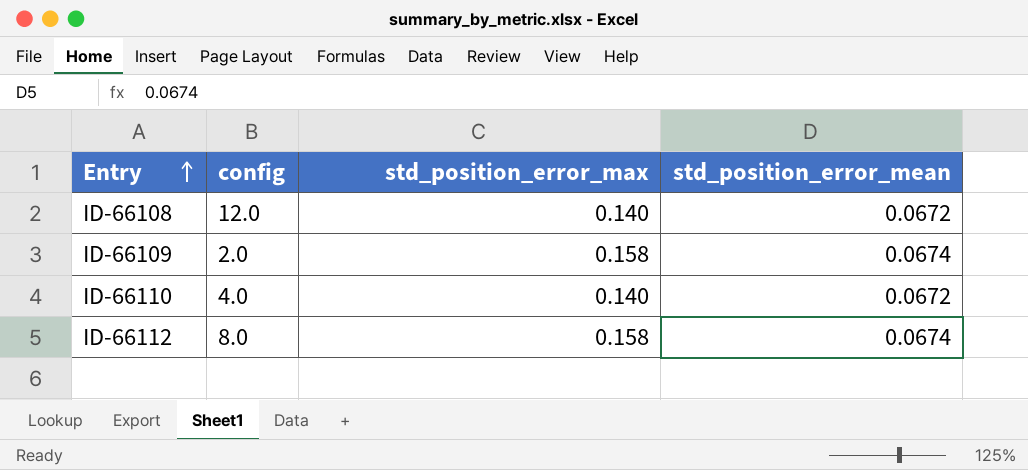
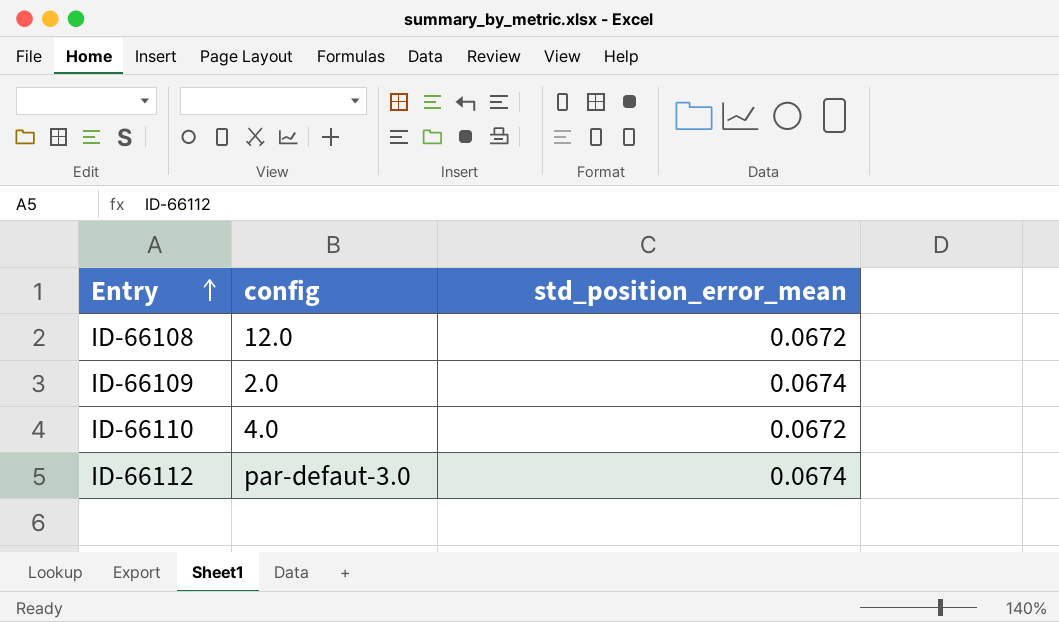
column std_position_error_max | position: 3 -> none
ID-66112 | config: 8.0 -> par-defaut-3.0

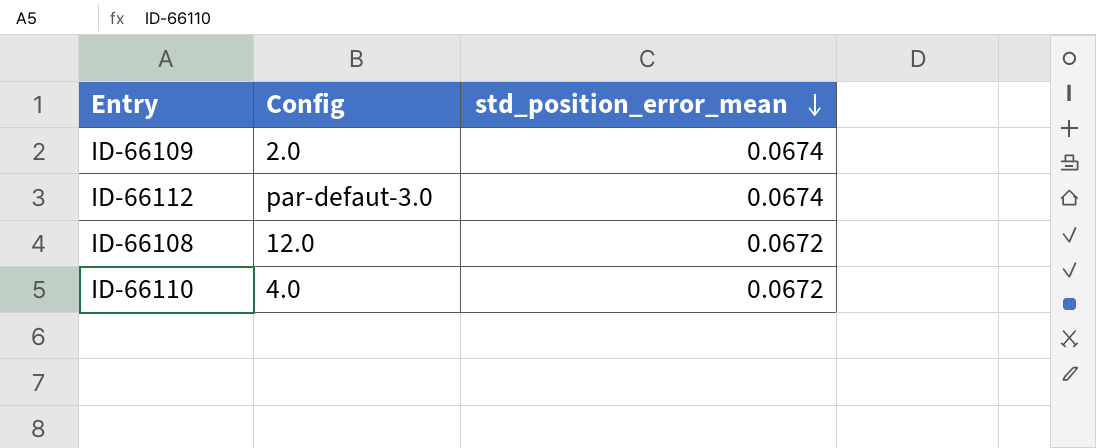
row order: Entry ascending -> std_position_error_mean descending
column name: config -> Config

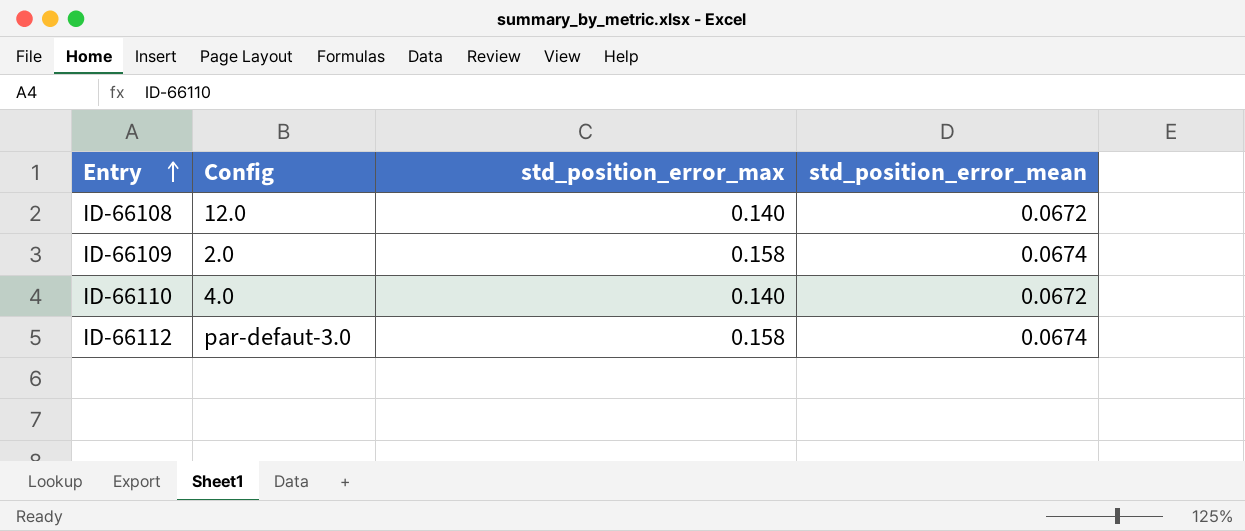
row order: std_position_error_mean descending -> Entry ascending
column std_position_error_max | position: none -> 3

